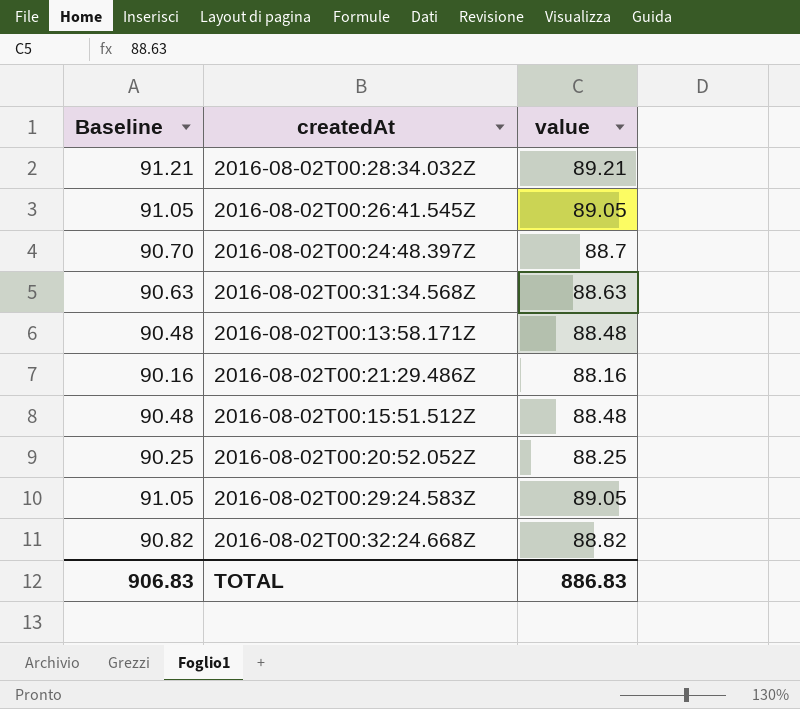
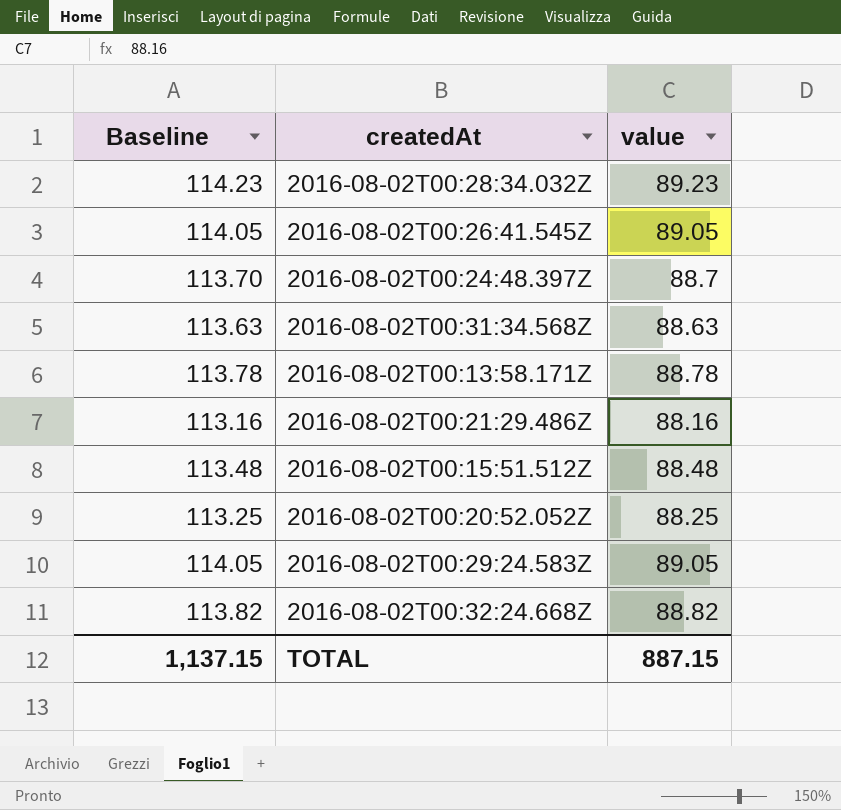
column Baseline | formula: [value] + 2 -> [value] + 25
2016-08-02T00:28:34.032Z | value: 89.21 -> 89.23
2016-08-02T00:13:58.171Z | value: 88.48 -> 88.78
TOTAL | Baseline: 906.83 -> 1,137.15
TOTAL | value: 886.83 -> 887.15

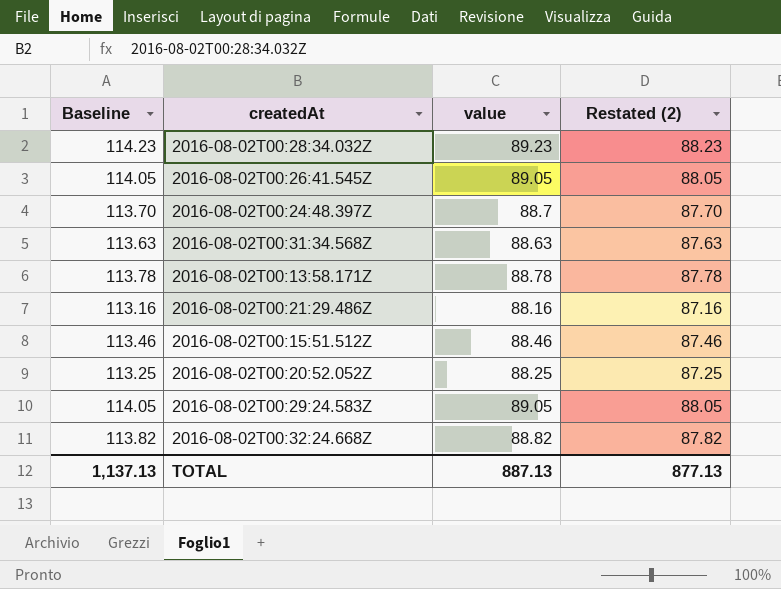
column Restated (2) | formula: none -> [value] - 1
2016-08-02T00:15:51.512Z | Baseline: 113.48 -> 113.46
2016-08-02T00:15:51.512Z | value: 88.48 -> 88.46
TOTAL | Baseline: 1,137.15 -> 1,137.13
TOTAL | value: 887.15 -> 887.13

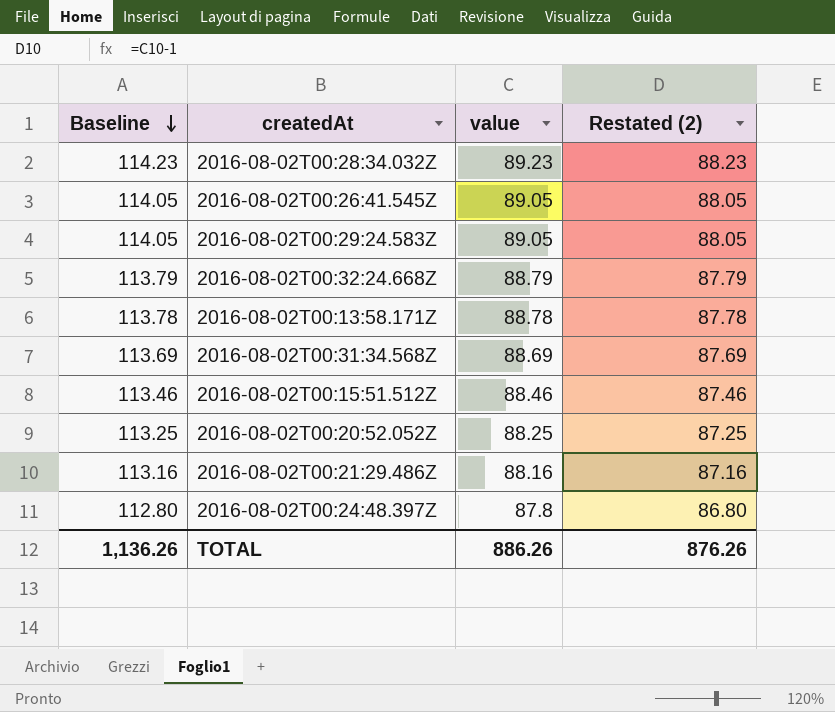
row order: none -> Baseline descending
2016-08-02T00:32:24.668Z | Baseline: 113.82 -> 113.79
2016-08-02T00:32:24.668Z | value: 88.82 -> 88.79
2016-08-02T00:32:24.668Z | Restated (2): 87.82 -> 87.79
2016-08-02T00:31:34.568Z | Baseline: 113.63 -> 113.69
2016-08-02T00:31:34.568Z | value: 88.63 -> 88.69
2016-08-02T00:31:34.568Z | Restated (2): 87.63 -> 87.69
2016-08-02T00:24:48.397Z | Baseline: 113.70 -> 112.80
2016-08-02T00:24:48.397Z | value: 88.7 -> 87.8
2016-08-02T00:24:48.397Z | Restated (2): 87.70 -> 86.80
TOTAL | Baseline: 1,137.13 -> 1,136.26
TOTAL | value: 887.13 -> 886.26
TOTAL | Restated (2): 877.13 -> 876.26

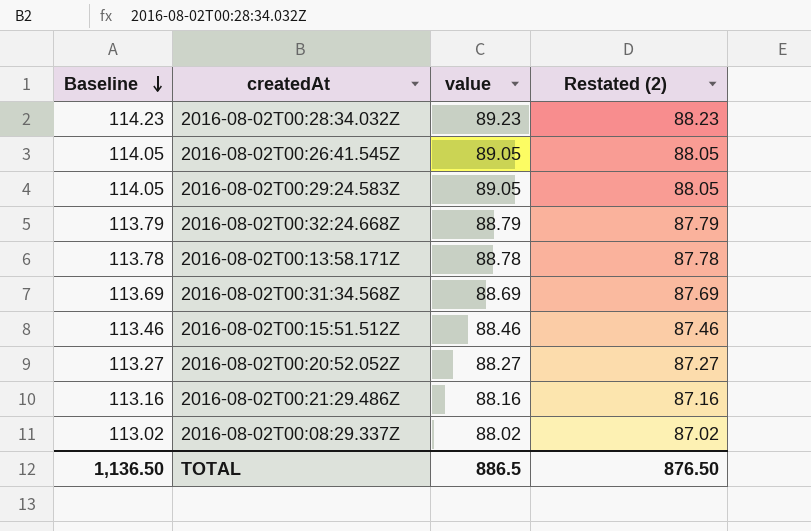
row 2016-08-02T00:24:48.397Z: 112.80 | 87.8 | 86.80 -> none
2016-08-02T00:20:52.052Z | Baseline: 113.25 -> 113.27
2016-08-02T00:20:52.052Z | value: 88.25 -> 88.27
2016-08-02T00:20:52.052Z | Restated (2): 87.25 -> 87.27
row 2016-08-02T00:08:29.337Z: none -> 113.02 | 88.02 | 87.02
TOTAL | Baseline: 1,136.26 -> 1,136.50
TOTAL | value: 886.26 -> 886.5
TOTAL | Restated (2): 876.26 -> 876.50

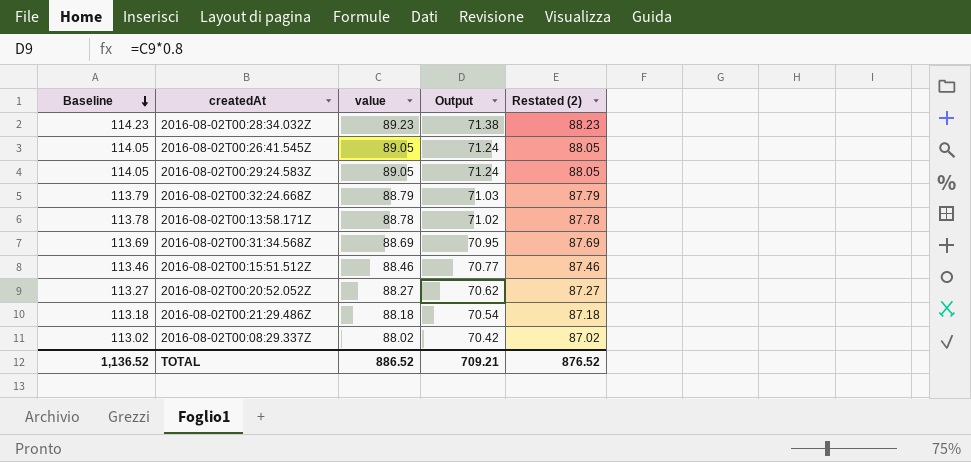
column Output | formula: none -> [value] * 0.8
2016-08-02T00:21:29.486Z | Baseline: 113.16 -> 113.18
2016-08-02T00:21:29.486Z | value: 88.16 -> 88.18
2016-08-02T00:21:29.486Z | Restated (2): 87.16 -> 87.18
TOTAL | Baseline: 1,136.50 -> 1,136.52
TOTAL | value: 886.5 -> 886.52
TOTAL | Restated (2): 876.50 -> 876.52

